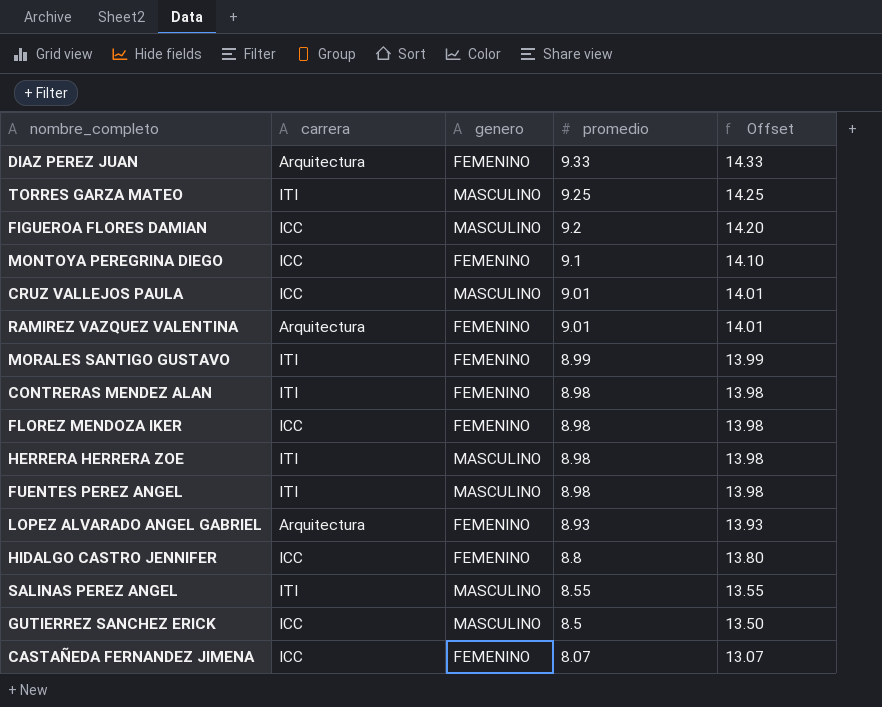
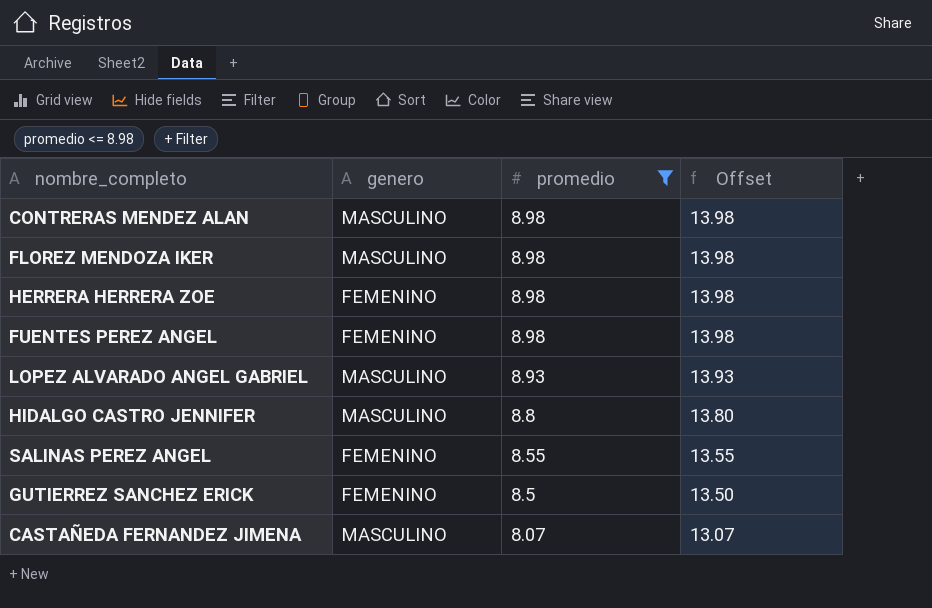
filter: none -> promedio <= 8.98
column carrera | position: 2 -> none
CONTRERAS MENDEZ ALAN | genero: FEMENINO -> MASCULINO
FLOREZ MENDOZA IKER | genero: FEMENINO -> MASCULINO
HERRERA HERRERA ZOE | genero: MASCULINO -> FEMENINO
FUENTES PEREZ ANGEL | genero: MASCULINO -> FEMENINO
LOPEZ ALVARADO ANGEL GABRIEL | genero: FEMENINO -> MASCULINO
HIDALGO CASTRO JENNIFER | genero: FEMENINO -> MASCULINO
SALINAS PEREZ ANGEL | genero: MASCULINO -> FEMENINO
GUTIERREZ SANCHEZ ERICK | genero: MASCULINO -> FEMENINO
CASTAÑEDA FERNANDEZ JIMENA | genero: FEMENINO -> MASCULINO

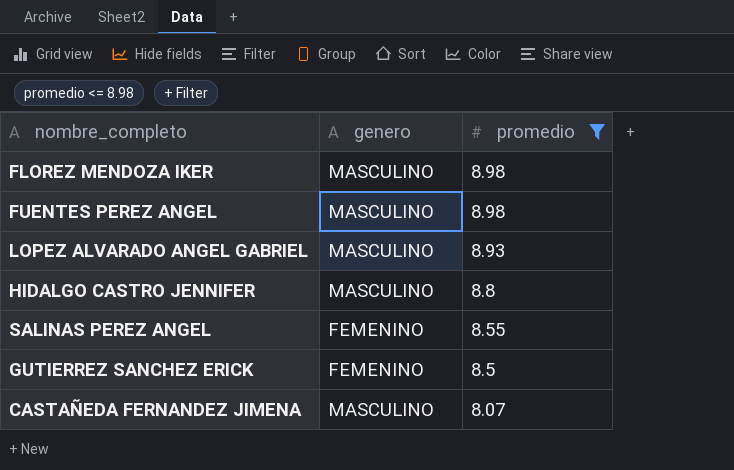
column Offset | formula: [promedio] + 5 -> none
row CONTRERAS MENDEZ ALAN: MASCULINO | 8.98 | 13.98 -> none
row HERRERA HERRERA ZOE: FEMENINO | 8.98 | 13.98 -> none
FUENTES PEREZ ANGEL | genero: FEMENINO -> MASCULINO

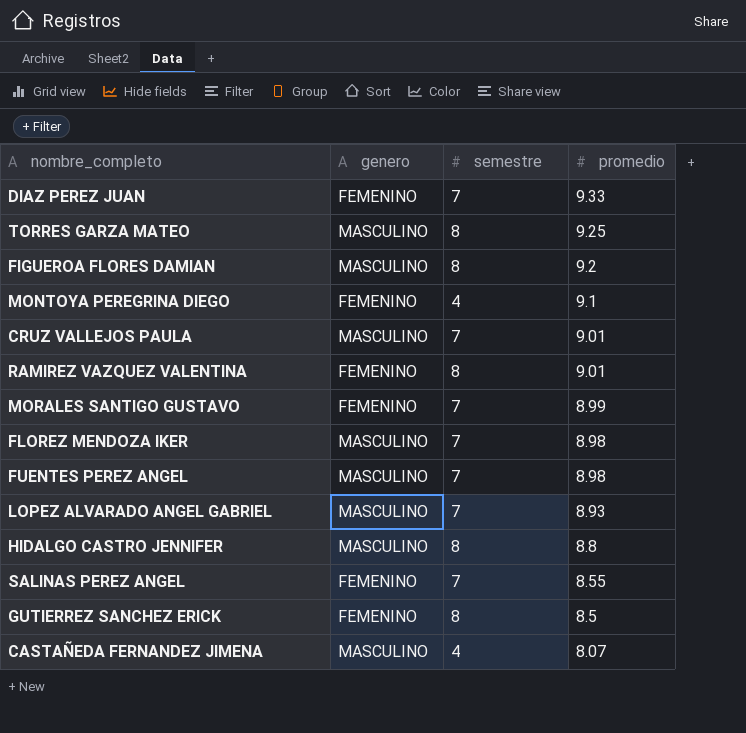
filter: promedio <= 8.98 -> none
column semestre | position: none -> 3

